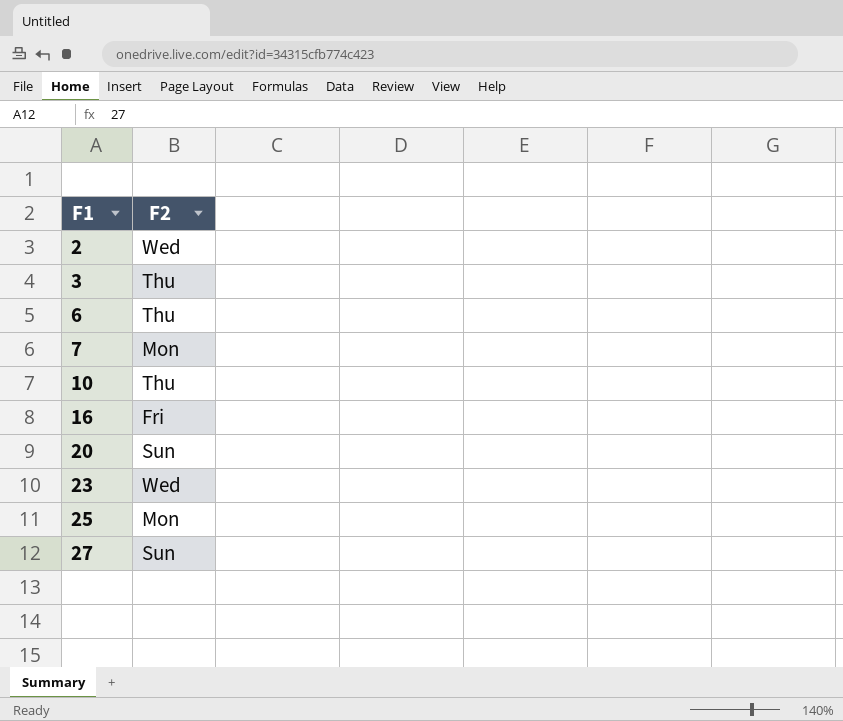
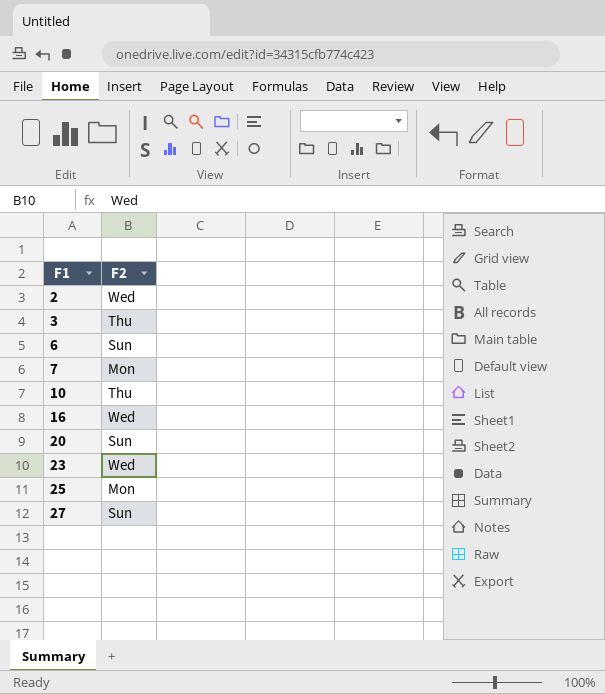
6 | F2: Thu -> Sun
16 | F2: Fri -> Wed

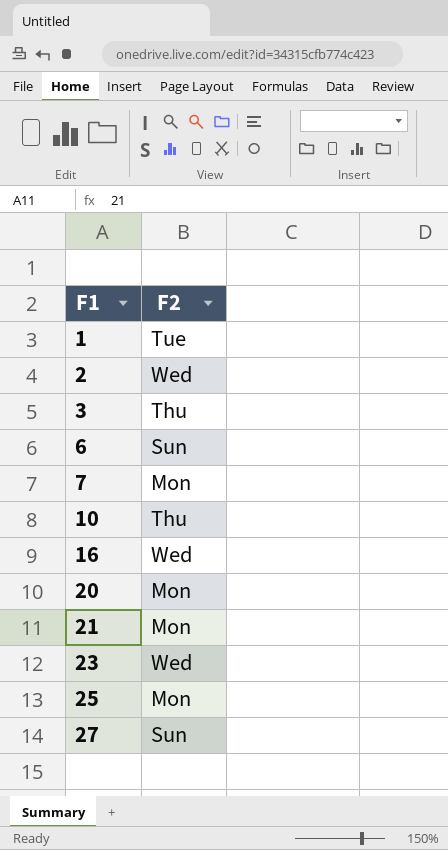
row 1: none -> Tue
20 | F2: Sun -> Mon
row 21: none -> Mon

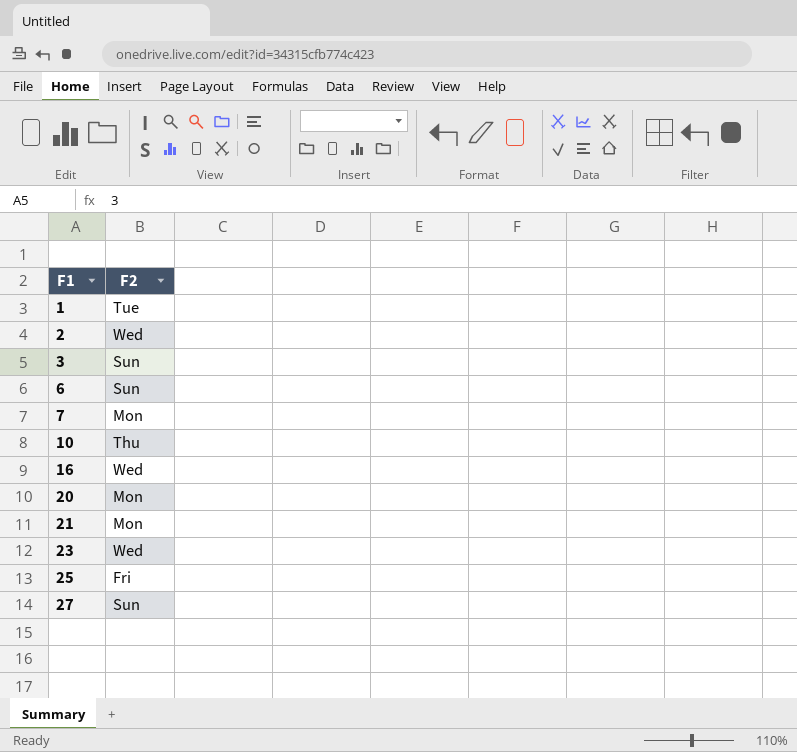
3 | F2: Thu -> Sun
25 | F2: Mon -> Fri

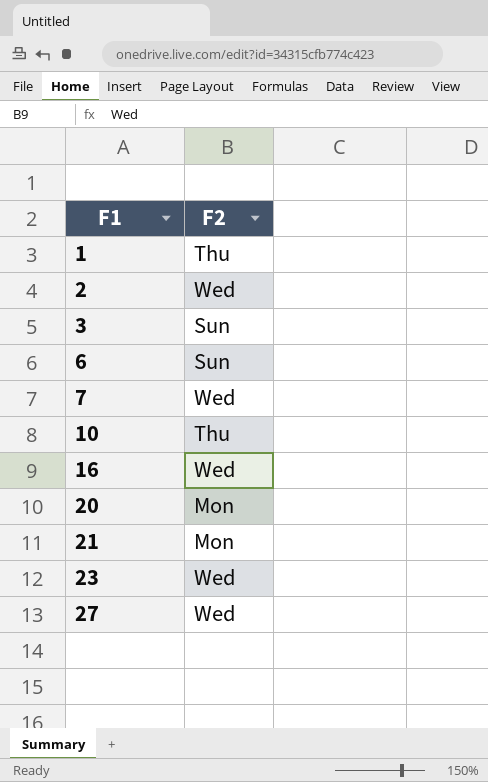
row 25: Fri -> none
1 | F2: Tue -> Thu
7 | F2: Mon -> Wed
27 | F2: Sun -> Wed

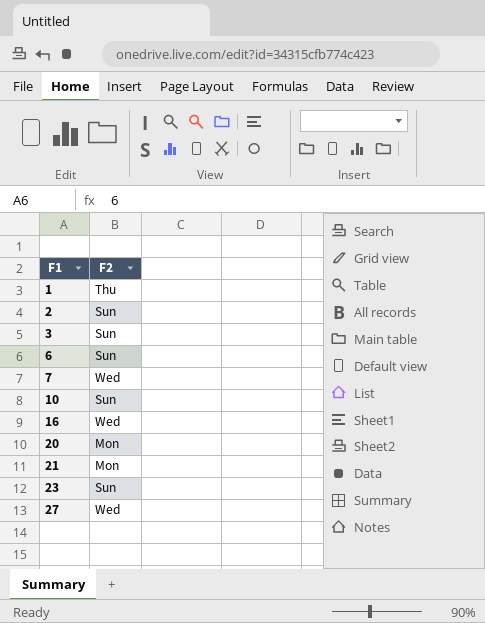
2 | F2: Wed -> Sun
10 | F2: Thu -> Sun
23 | F2: Wed -> Sun

